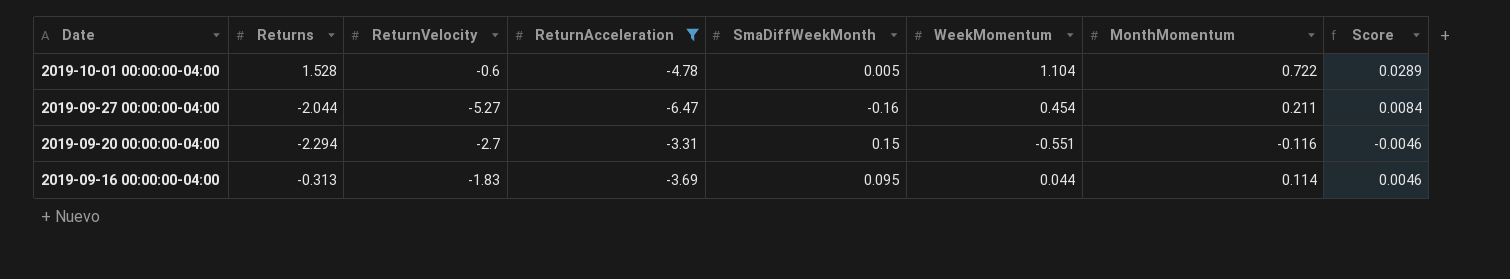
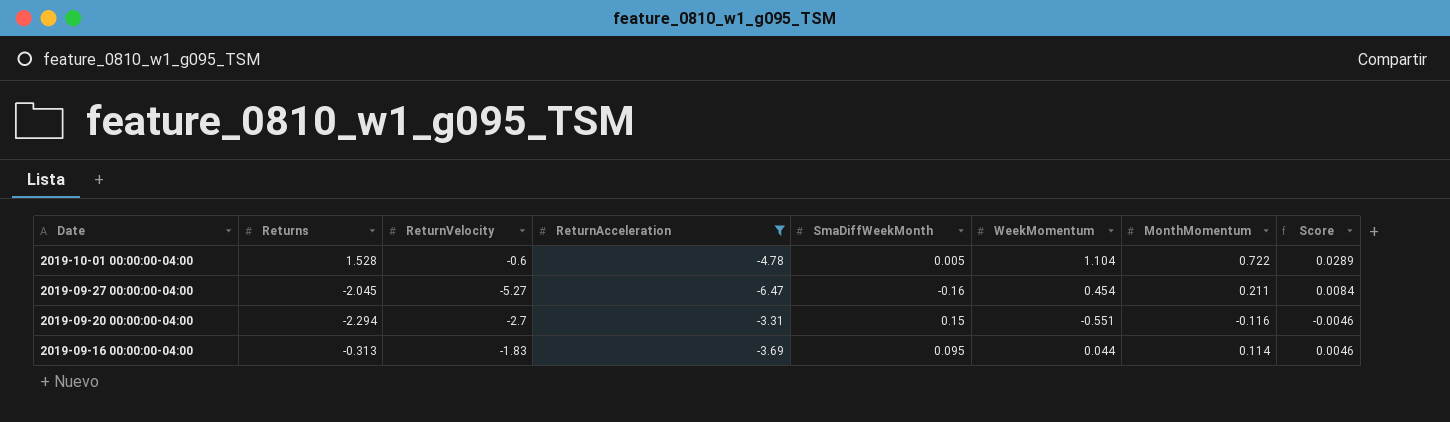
2019-09-27 00:00:00-04:00 | Returns: -2.044 -> -2.045

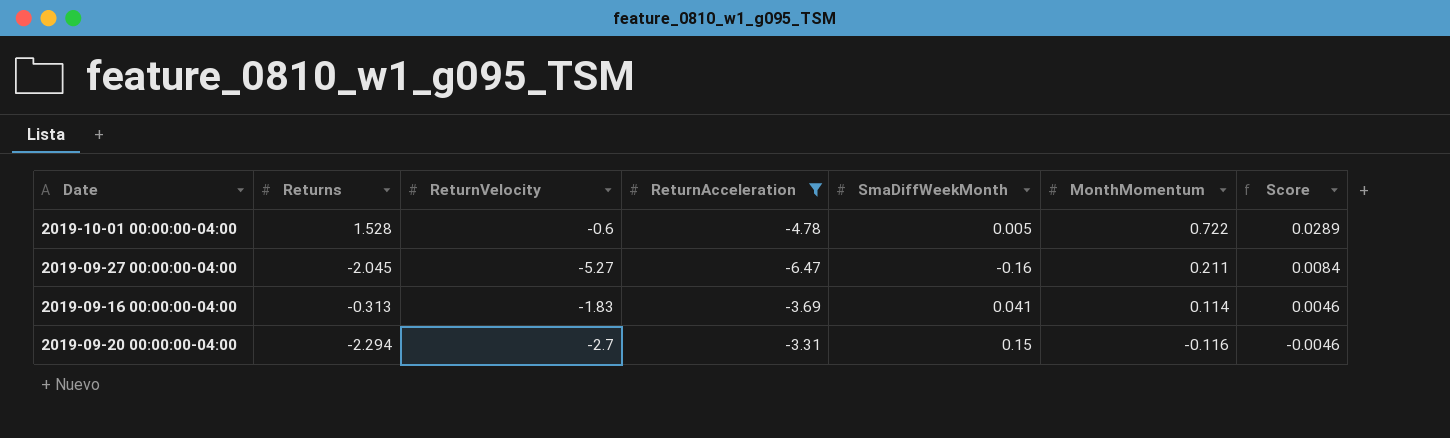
row order: Date descending -> MonthMomentum descending
column WeekMomentum | position: 6 -> none
2019-09-16 00:00:00-04:00 | SmaDiffWeekMonth: 0.095 -> 0.041

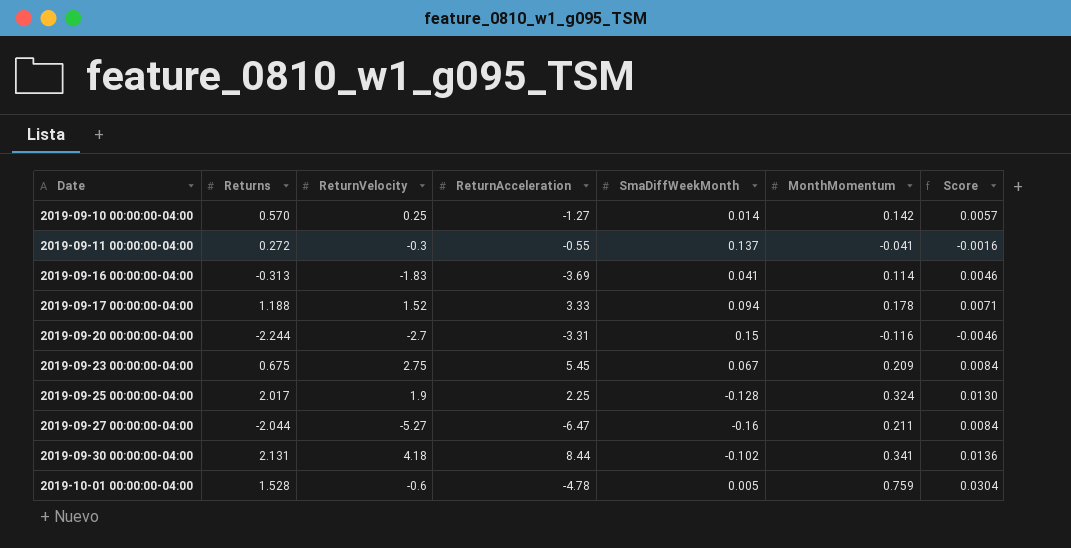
filter: ReturnAcceleration <= -3.31 -> none
row order: MonthMomentum descending -> Date ascending
2019-09-20 00:00:00-04:00 | Returns: -2.294 -> -2.244
2019-09-27 00:00:00-04:00 | Returns: -2.045 -> -2.044
2019-10-01 00:00:00-04:00 | MonthMomentum: 0.722 -> 0.759
2019-10-01 00:00:00-04:00 | Score: 0.0289 -> 0.0304

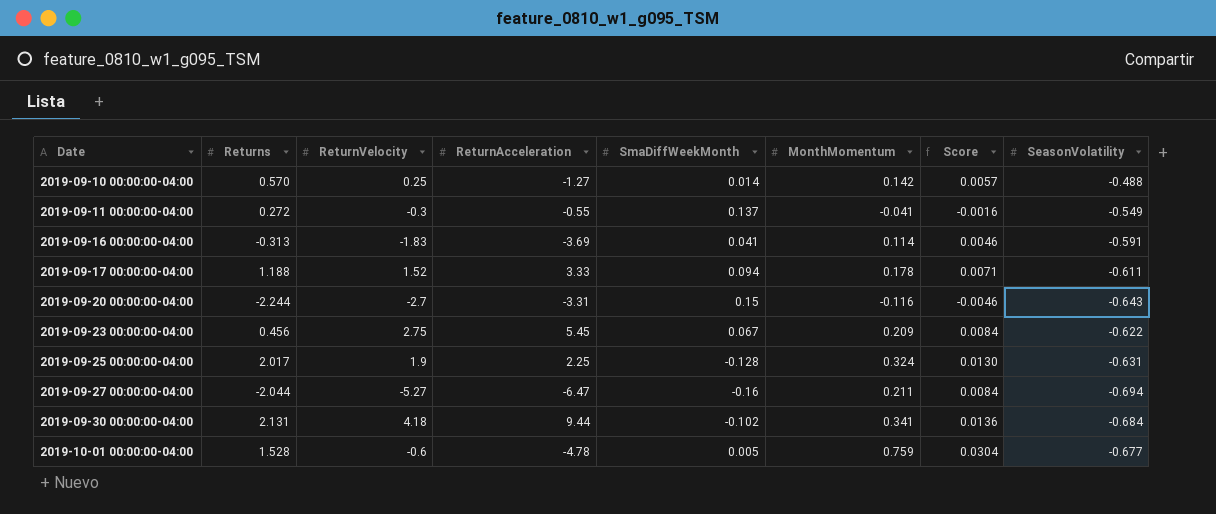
column SeasonVolatility | position: none -> 8
2019-09-23 00:00:00-04:00 | Returns: 0.675 -> 0.456
2019-09-30 00:00:00-04:00 | ReturnAcceleration: 8.44 -> 9.44

